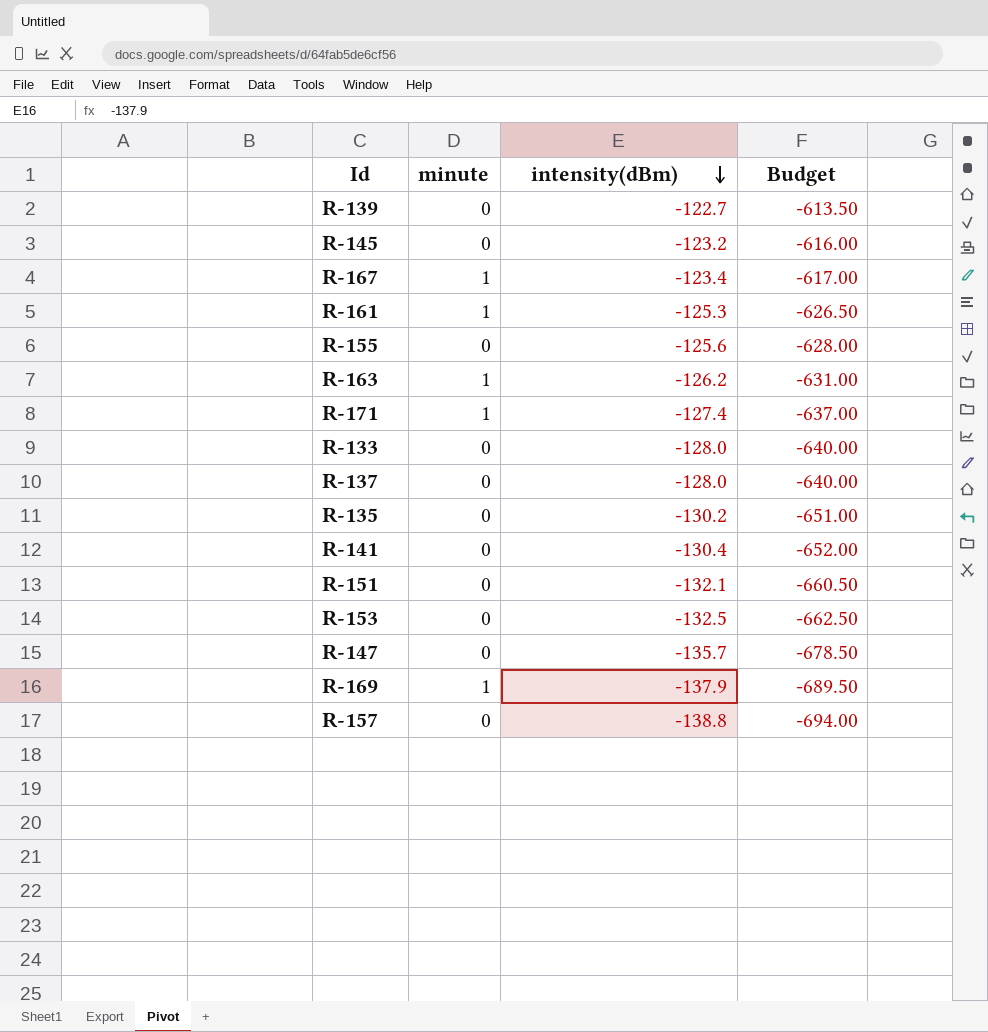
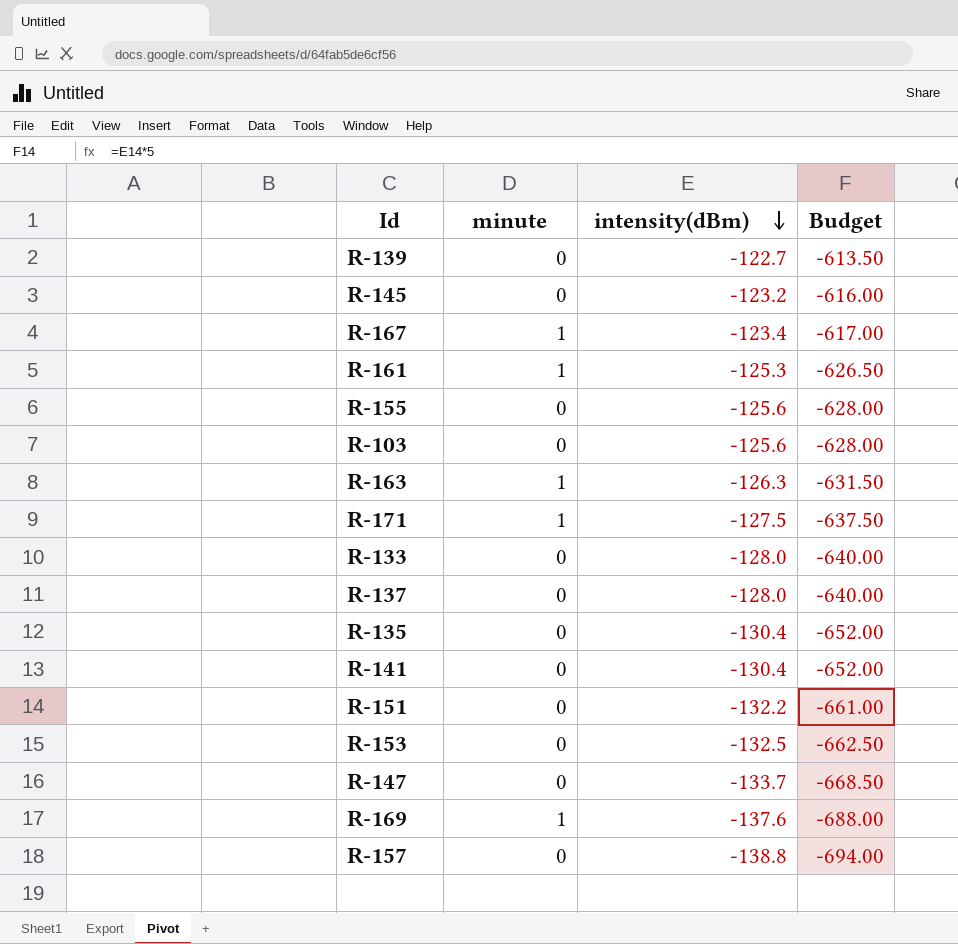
row R-103: none -> 0 | -125.6 | -628.00
R-163 | intensity(dBm): -126.2 -> -126.3
R-163 | Budget: -631.00 -> -631.50
R-171 | intensity(dBm): -127.4 -> -127.5
R-171 | Budget: -637.00 -> -637.50
R-135 | intensity(dBm): -130.2 -> -130.4
R-135 | Budget: -651.00 -> -652.00
R-151 | intensity(dBm): -132.1 -> -132.2
R-151 | Budget: -660.50 -> -661.00
R-147 | intensity(dBm): -135.7 -> -133.7
R-147 | Budget: -678.50 -> -668.50
R-169 | intensity(dBm): -137.9 -> -137.6
R-169 | Budget: -689.50 -> -688.00

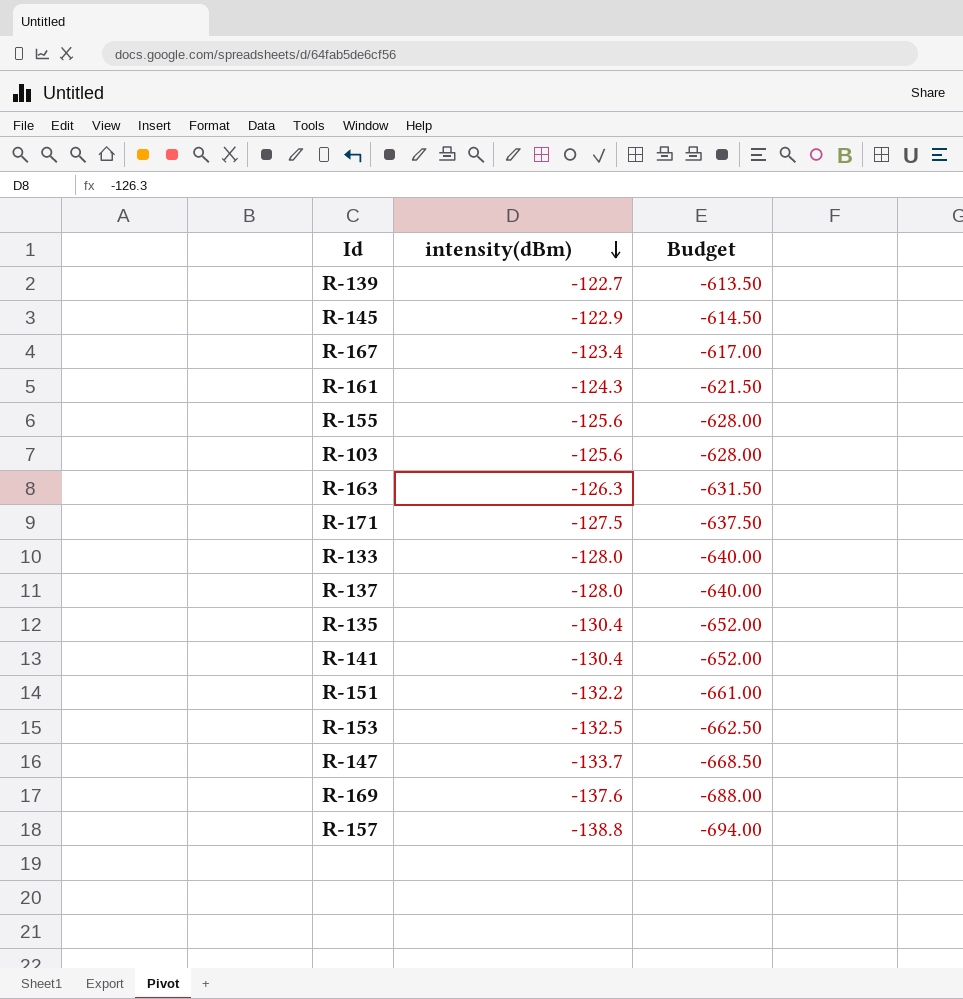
column minute | position: 2 -> none
R-145 | intensity(dBm): -123.2 -> -122.9
R-145 | Budget: -616.00 -> -614.50
R-161 | intensity(dBm): -125.3 -> -124.3
R-161 | Budget: -626.50 -> -621.50

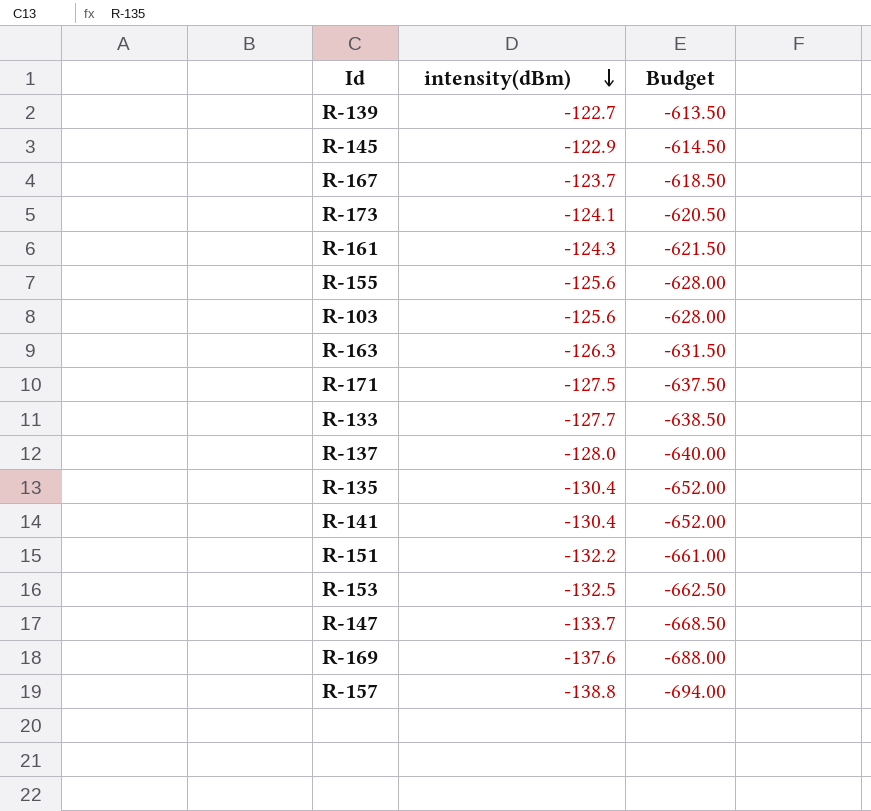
R-167 | intensity(dBm): -123.4 -> -123.7
R-167 | Budget: -617.00 -> -618.50
row R-173: none -> -124.1 | -620.50
R-133 | intensity(dBm): -128.0 -> -127.7
R-133 | Budget: -640.00 -> -638.50

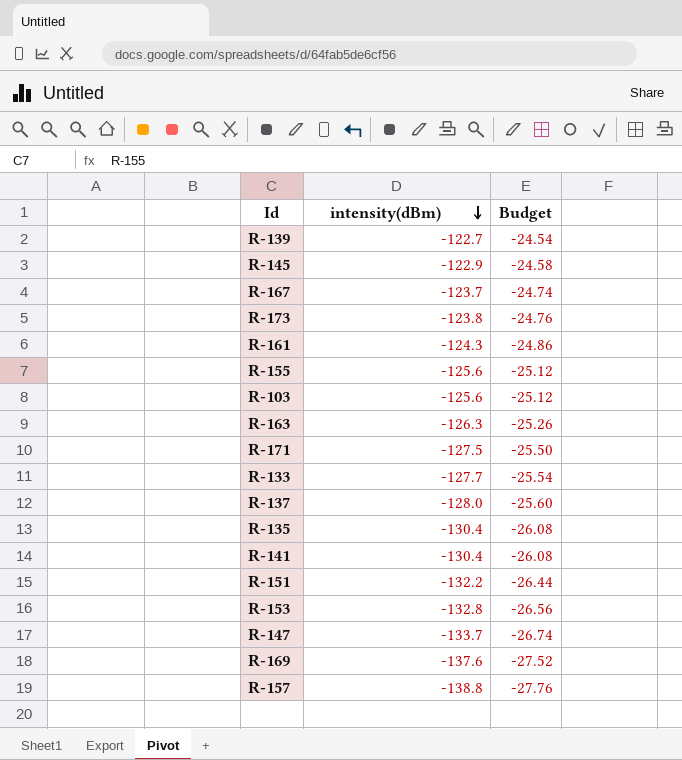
column Budget | formula: [intensity(dBm)] * 5 -> [intensity(dBm)] * 0.2
R-173 | intensity(dBm): -124.1 -> -123.8
R-153 | intensity(dBm): -132.5 -> -132.8

